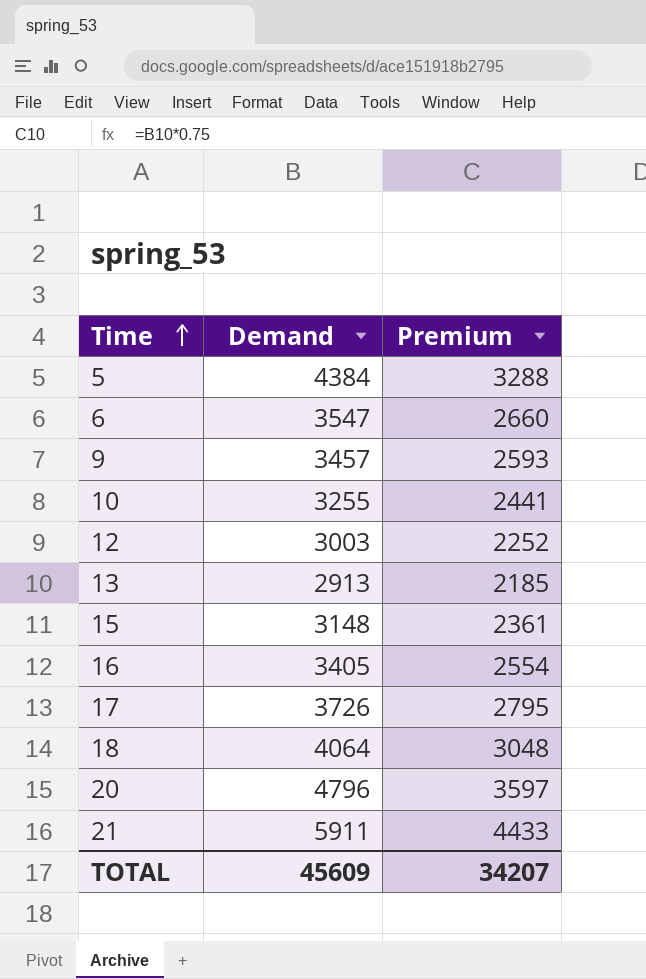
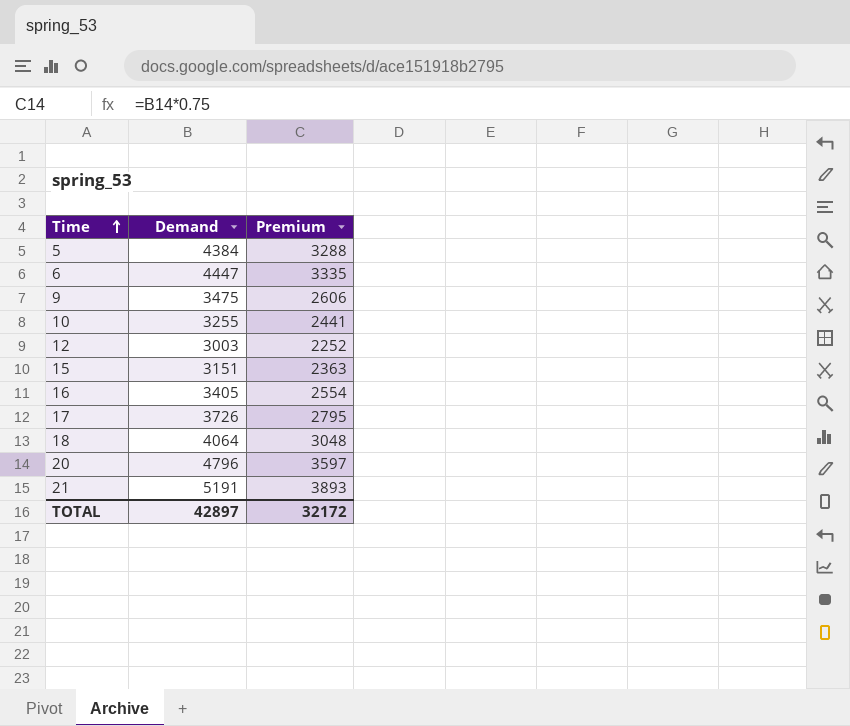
row 13: 2913 | 2185 -> none
6 | Demand: 3547 -> 4447
6 | Premium: 2660 -> 3335
9 | Demand: 3457 -> 3475
9 | Premium: 2593 -> 2606
15 | Demand: 3148 -> 3151
15 | Premium: 2361 -> 2363
21 | Demand: 5911 -> 5191
21 | Premium: 4433 -> 3893
TOTAL | Demand: 45609 -> 42897
TOTAL | Premium: 34207 -> 32172

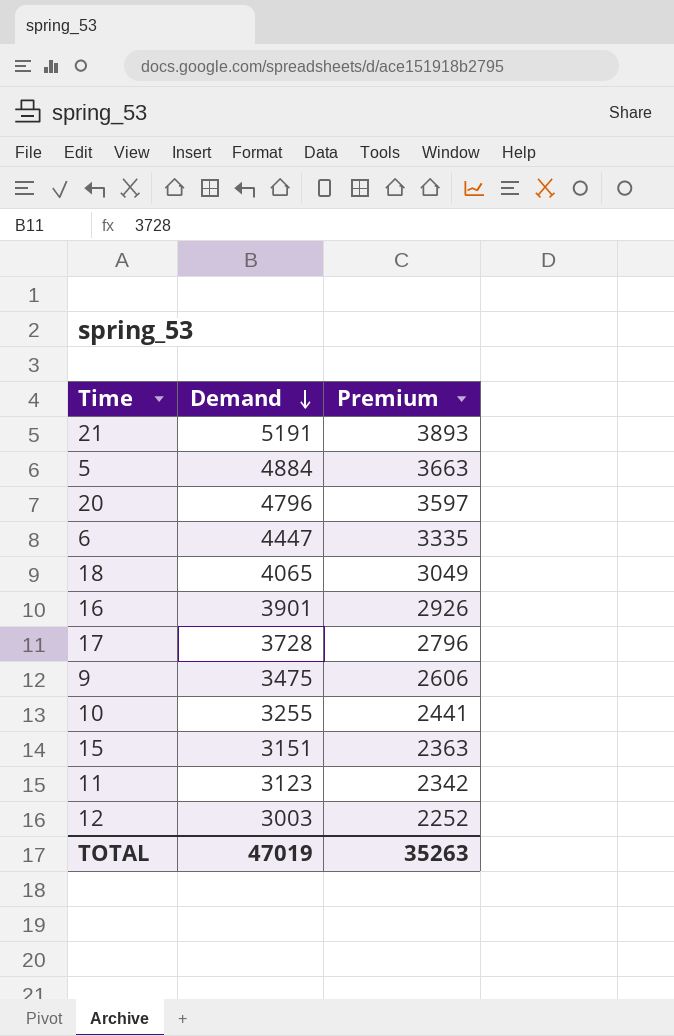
row order: Time ascending -> Demand descending
5 | Demand: 4384 -> 4884
5 | Premium: 3288 -> 3663
18 | Demand: 4064 -> 4065
18 | Premium: 3048 -> 3049
16 | Demand: 3405 -> 3901
16 | Premium: 2554 -> 2926
17 | Demand: 3726 -> 3728
17 | Premium: 2795 -> 2796
row 11: none -> 3123 | 2342
TOTAL | Demand: 42897 -> 47019
TOTAL | Premium: 32172 -> 35263

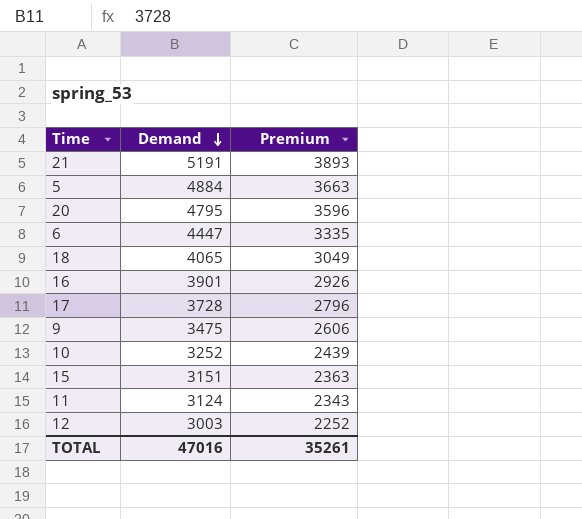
20 | Demand: 4796 -> 4795
20 | Premium: 3597 -> 3596
10 | Demand: 3255 -> 3252
10 | Premium: 2441 -> 2439
11 | Demand: 3123 -> 3124
11 | Premium: 2342 -> 2343
TOTAL | Demand: 47019 -> 47016
TOTAL | Premium: 35263 -> 35261

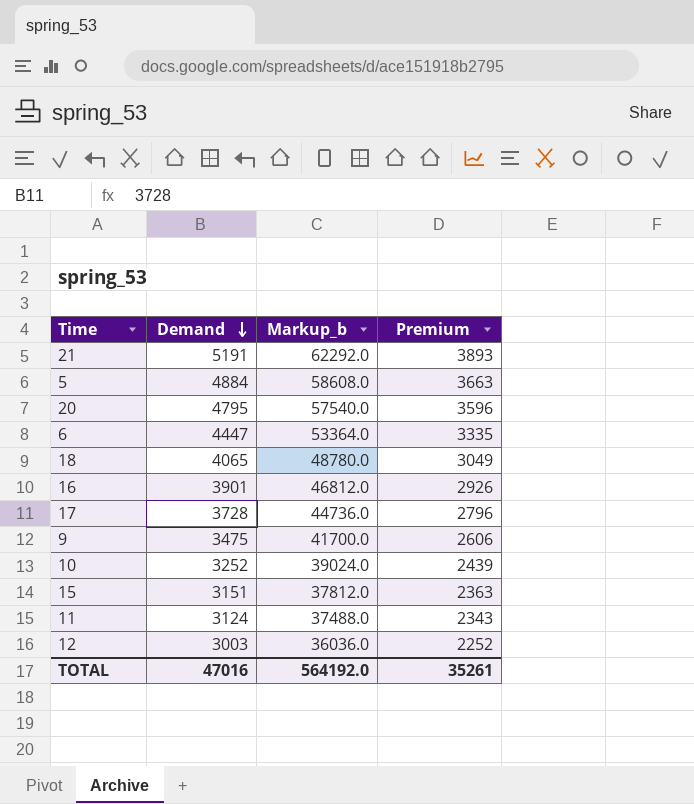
column Markup_b | formula: none -> [Demand] * 12

